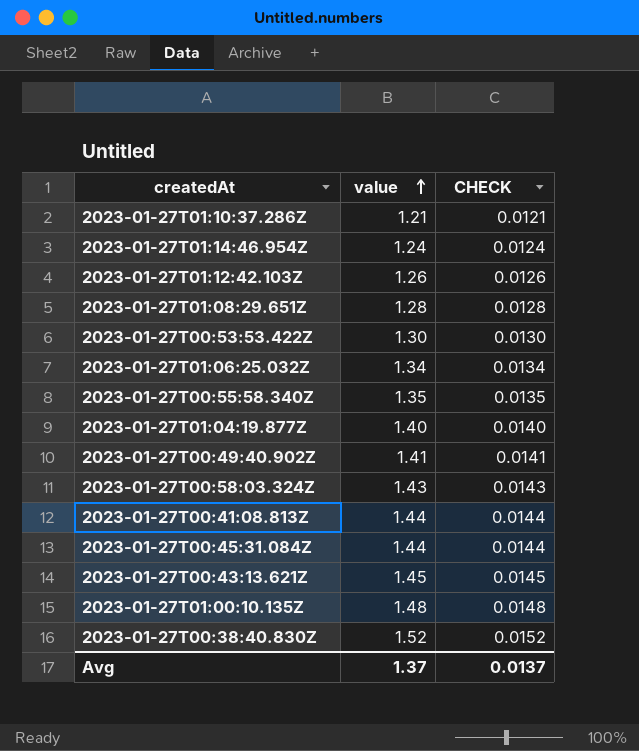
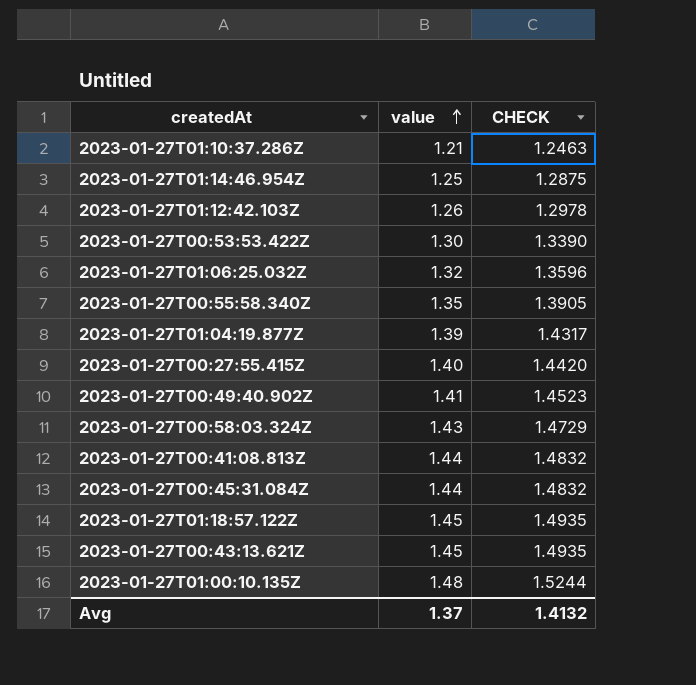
column CHECK | formula: [value] * 0.01 -> [value] * 1.03
row 2023-01-27T01:08:29.651Z: 1.28 | 0.0128 -> none
row 2023-01-27T00:38:40.830Z: 1.52 | 0.0152 -> none
2023-01-27T01:14:46.954Z | value: 1.24 -> 1.25
2023-01-27T01:06:25.032Z | value: 1.34 -> 1.32
2023-01-27T01:04:19.877Z | value: 1.40 -> 1.39
row 2023-01-27T00:27:55.415Z: none -> 1.40 | 1.4420
row 2023-01-27T01:18:57.122Z: none -> 1.45 | 1.4935
Avg | CHECK: 0.0137 -> 1.4132

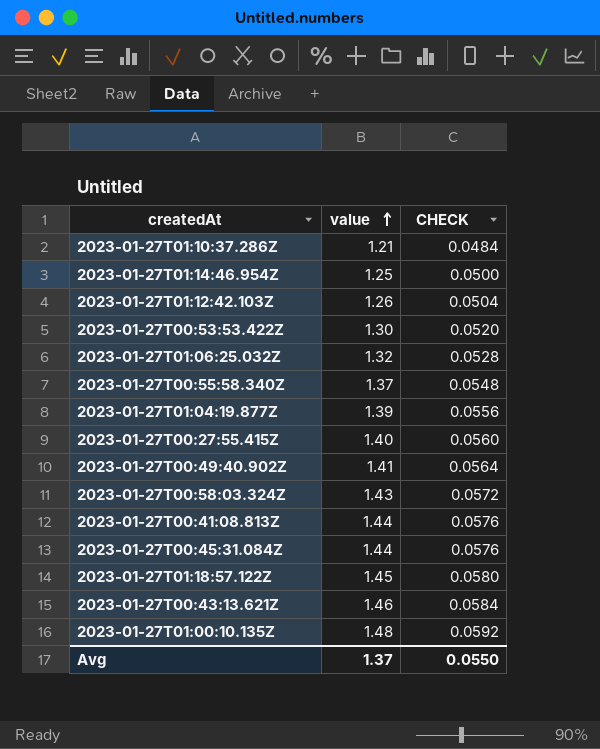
column CHECK | formula: [value] * 1.03 -> [value] * 0.04
2023-01-27T00:55:58.340Z | value: 1.35 -> 1.37
2023-01-27T00:43:13.621Z | value: 1.45 -> 1.46
Avg | CHECK: 1.4132 -> 0.0550

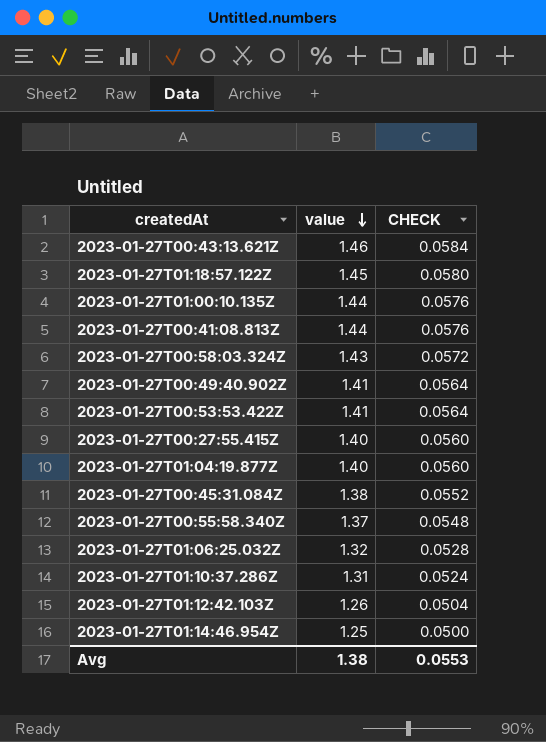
row order: value ascending -> value descending
2023-01-27T01:00:10.135Z | value: 1.48 -> 1.44
2023-01-27T01:00:10.135Z | CHECK: 0.0592 -> 0.0576
2023-01-27T00:53:53.422Z | value: 1.30 -> 1.41
2023-01-27T00:53:53.422Z | CHECK: 0.0520 -> 0.0564
2023-01-27T01:04:19.877Z | value: 1.39 -> 1.40
2023-01-27T01:04:19.877Z | CHECK: 0.0556 -> 0.0560
2023-01-27T00:45:31.084Z | value: 1.44 -> 1.38
2023-01-27T00:45:31.084Z | CHECK: 0.0576 -> 0.0552
2023-01-27T01:10:37.286Z | value: 1.21 -> 1.31
2023-01-27T01:10:37.286Z | CHECK: 0.0484 -> 0.0524
Avg | value: 1.37 -> 1.38
Avg | CHECK: 0.0550 -> 0.0553

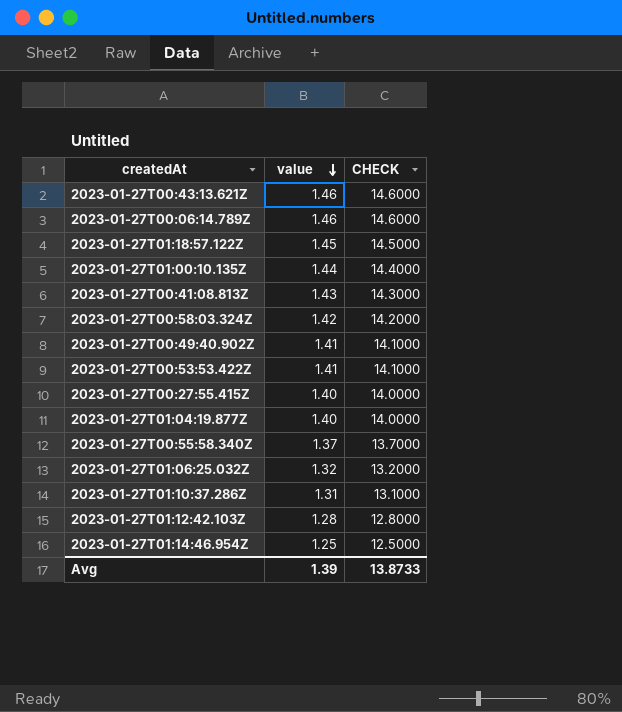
column CHECK | formula: [value] * 0.04 -> [value] * 10
row 2023-01-27T00:45:31.084Z: 1.38 | 0.0552 -> none
row 2023-01-27T00:06:14.789Z: none -> 1.46 | 14.6000
2023-01-27T00:41:08.813Z | value: 1.44 -> 1.43
2023-01-27T00:58:03.324Z | value: 1.43 -> 1.42
2023-01-27T01:12:42.103Z | value: 1.26 -> 1.28
Avg | value: 1.38 -> 1.39
Avg | CHECK: 0.0553 -> 13.8733

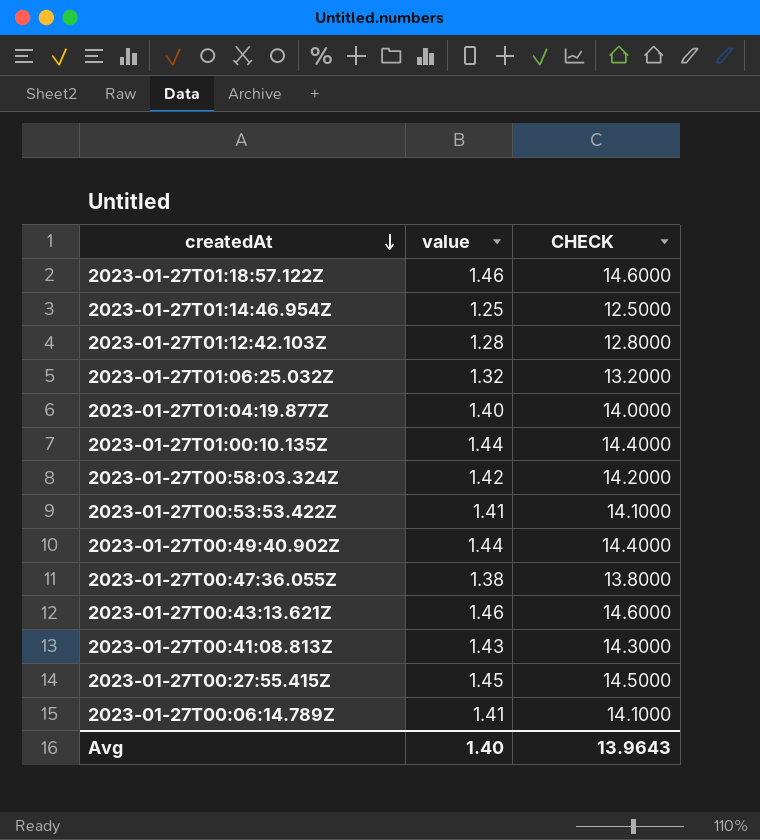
row order: value descending -> createdAt descending
row 2023-01-27T00:55:58.340Z: 1.37 | 13.7000 -> none
row 2023-01-27T01:10:37.286Z: 1.31 | 13.1000 -> none
2023-01-27T01:18:57.122Z | value: 1.45 -> 1.46
2023-01-27T01:18:57.122Z | CHECK: 14.5000 -> 14.6000
2023-01-27T00:49:40.902Z | value: 1.41 -> 1.44
2023-01-27T00:49:40.902Z | CHECK: 14.1000 -> 14.4000
row 2023-01-27T00:47:36.055Z: none -> 1.38 | 13.8000
2023-01-27T00:27:55.415Z | value: 1.40 -> 1.45
2023-01-27T00:27:55.415Z | CHECK: 14.0000 -> 14.5000
2023-01-27T00:06:14.789Z | value: 1.46 -> 1.41
2023-01-27T00:06:14.789Z | CHECK: 14.6000 -> 14.1000
Avg | value: 1.39 -> 1.40
Avg | CHECK: 13.8733 -> 13.9643

